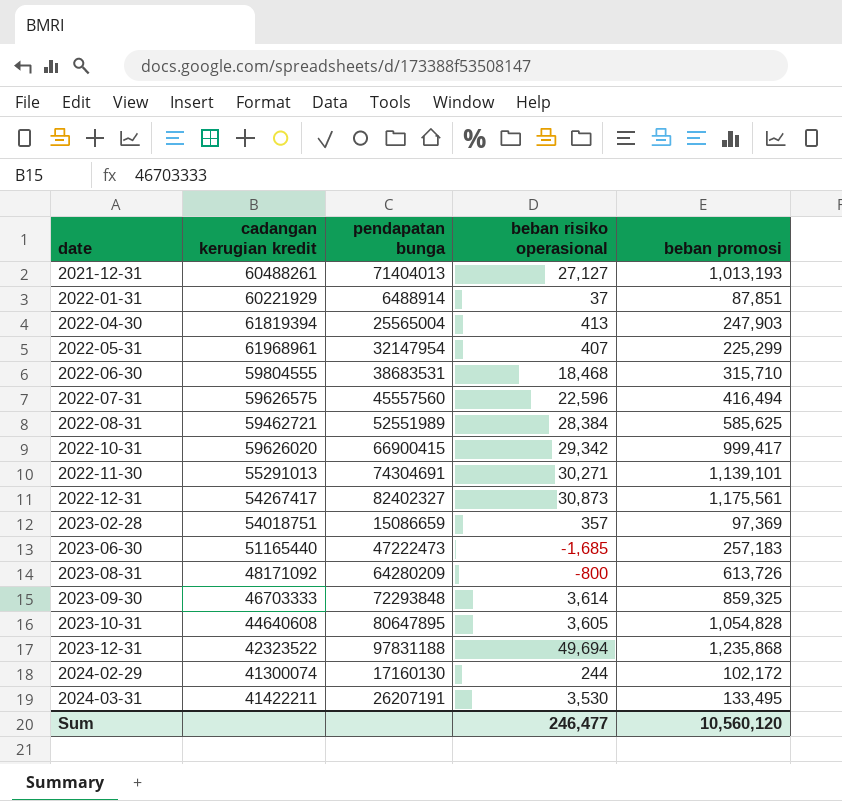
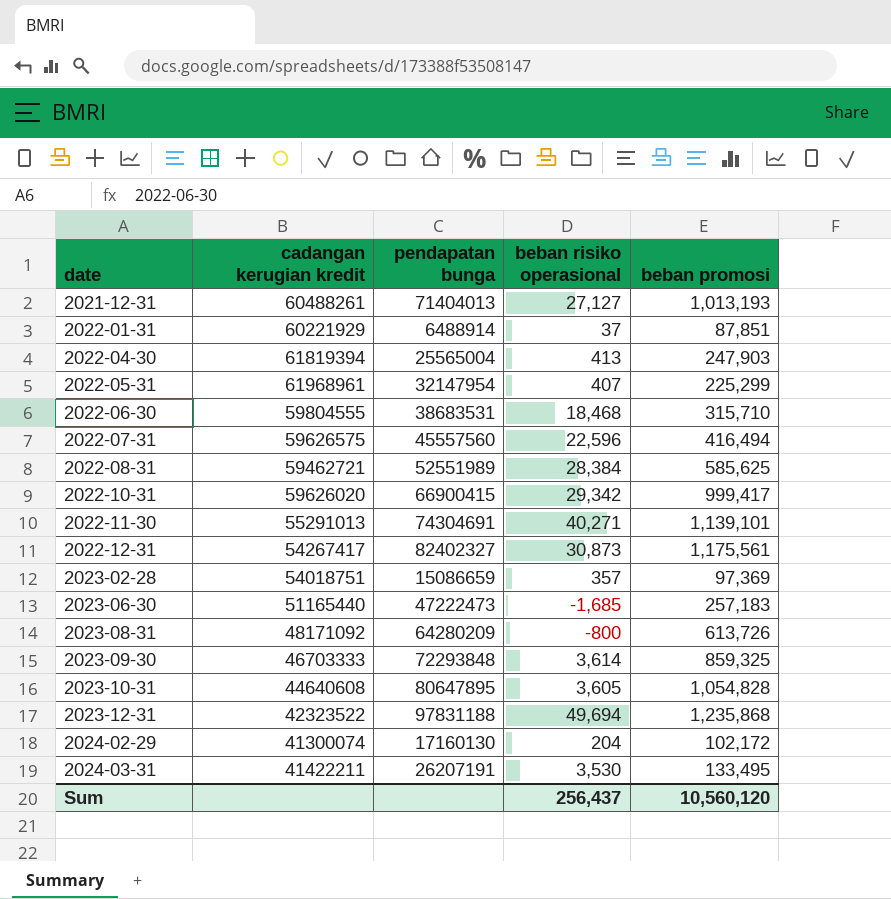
2022-11-30 | beban risiko operasional: 30,271 -> 40,271
2024-02-29 | beban risiko operasional: 244 -> 204
Sum | beban risiko operasional: 246,477 -> 256,437

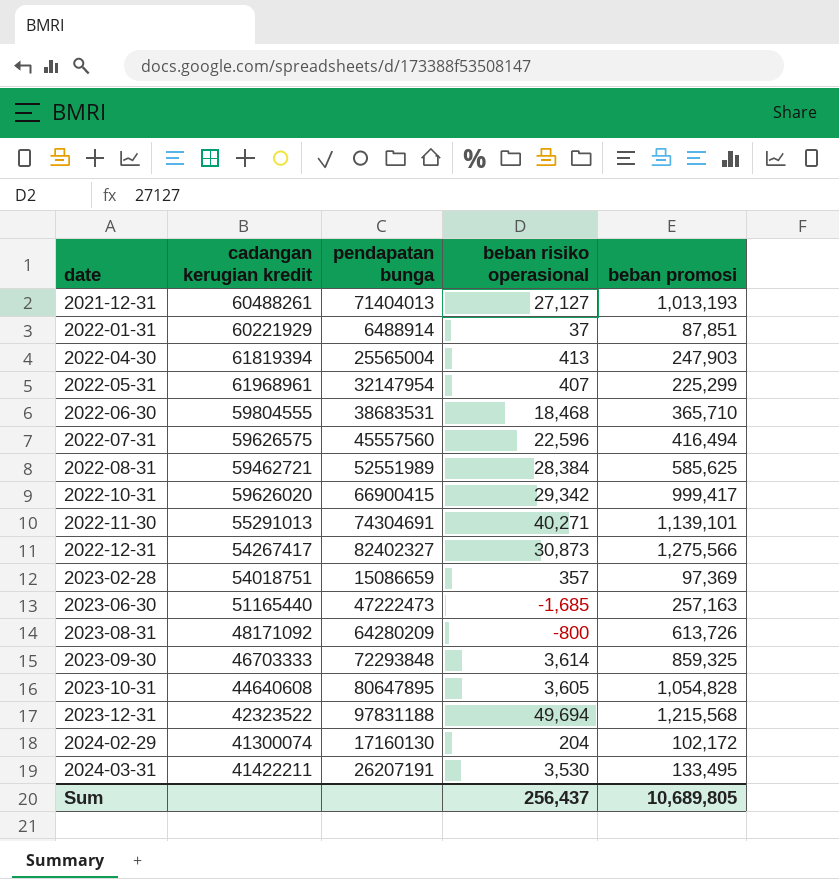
2022-06-30 | beban promosi: 315,710 -> 365,710
2022-12-31 | beban promosi: 1,175,561 -> 1,275,566
2023-06-30 | beban promosi: 257,183 -> 257,163
2023-12-31 | beban promosi: 1,235,868 -> 1,215,568
Sum | beban promosi: 10,560,120 -> 10,689,805

